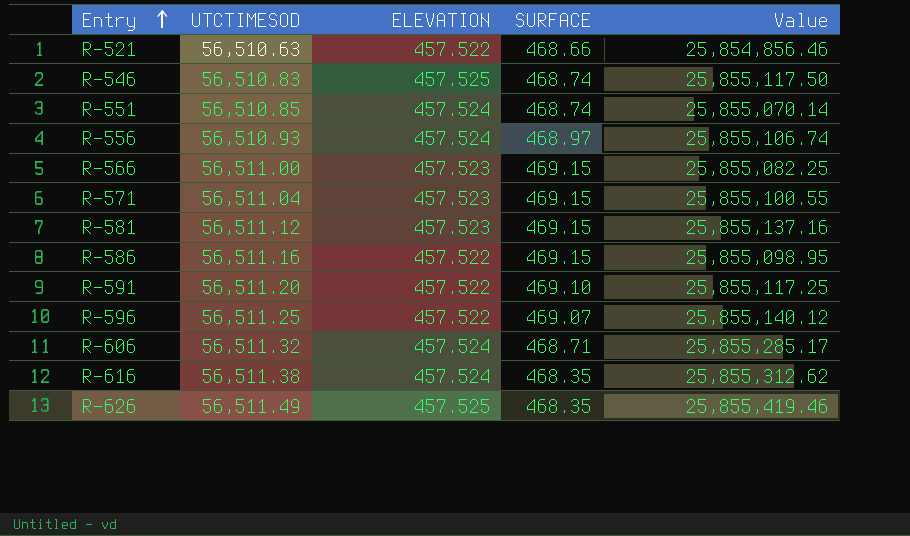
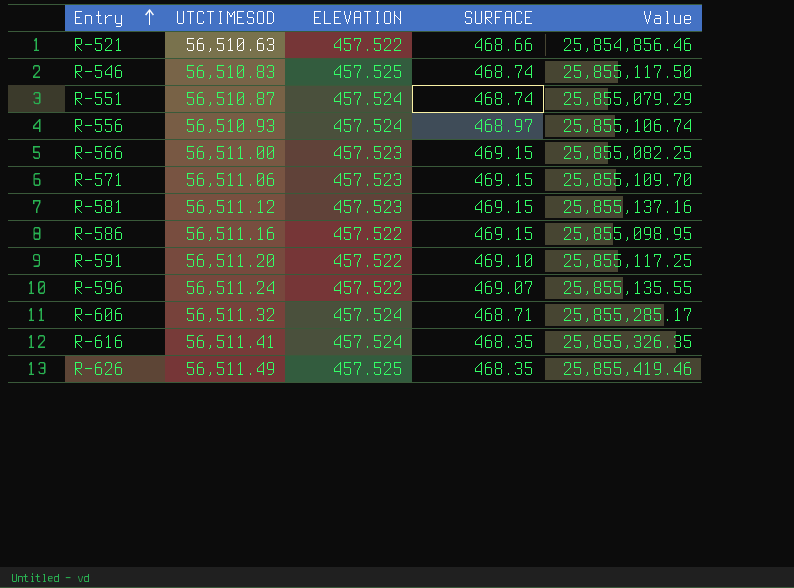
R-551 | UTCTIMESOD: 56,510.85 -> 56,510.87
R-551 | Value: 25,855,070.14 -> 25,855,079.29
R-571 | UTCTIMESOD: 56,511.04 -> 56,511.06
R-571 | Value: 25,855,100.55 -> 25,855,109.70
R-596 | UTCTIMESOD: 56,511.25 -> 56,511.24
R-596 | Value: 25,855,140.12 -> 25,855,135.55
R-616 | UTCTIMESOD: 56,511.38 -> 56,511.41
R-616 | Value: 25,855,312.62 -> 25,855,326.35

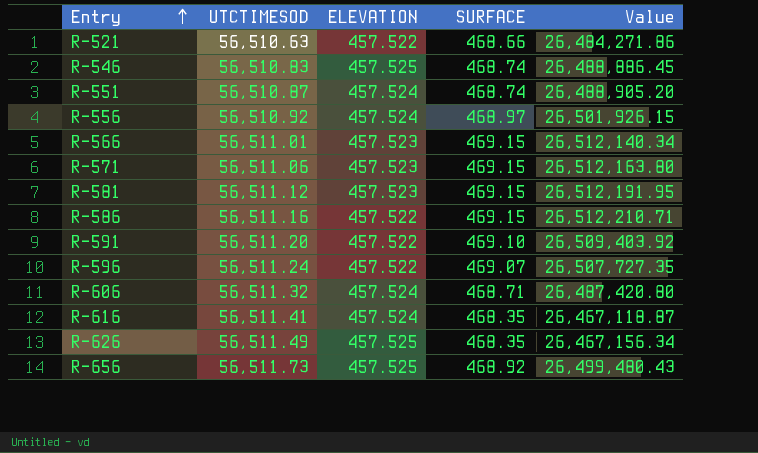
column Value | formula: [UTCTIMESOD] * [ELEVATION] -> [UTCTIMESOD] * [SURFACE]
R-556 | UTCTIMESOD: 56,510.93 -> 56,510.92
R-566 | UTCTIMESOD: 56,511.00 -> 56,511.01
row R-656: none -> 56,511.73 | 457.525 | 468.92 | 26,499,480.43

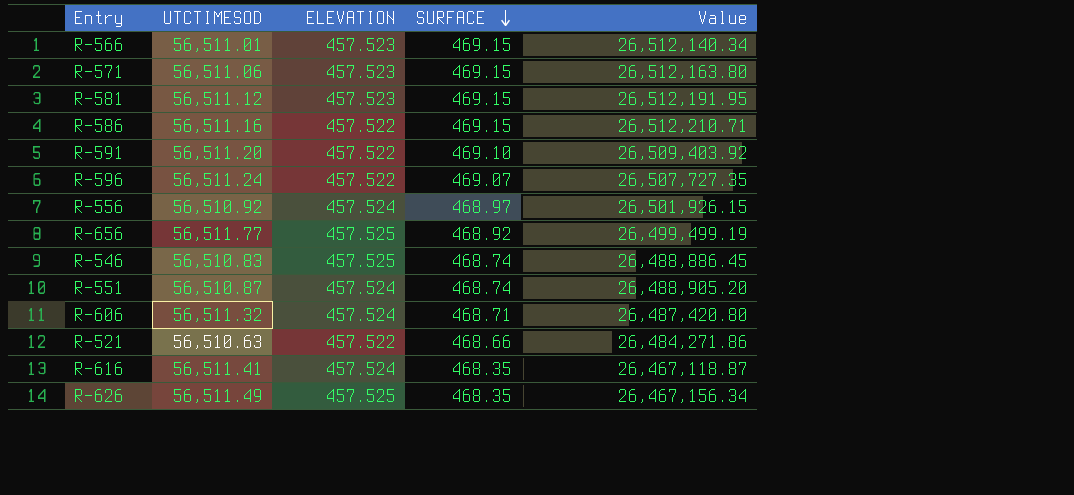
row order: Entry ascending -> SURFACE descending
R-656 | UTCTIMESOD: 56,511.73 -> 56,511.77
R-656 | Value: 26,499,480.43 -> 26,499,499.19

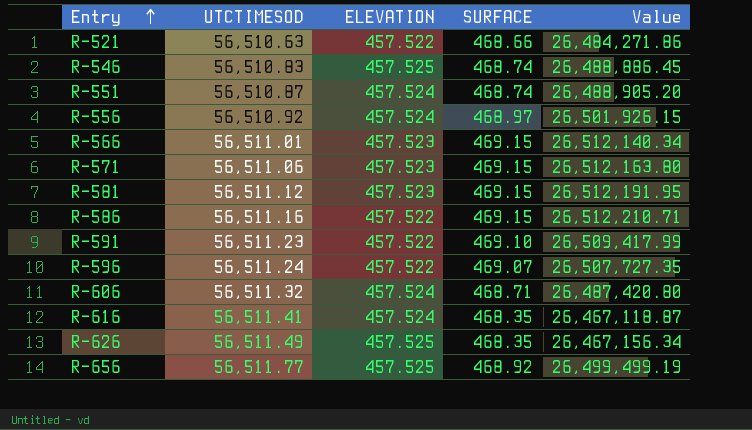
row order: SURFACE descending -> Entry ascending
R-591 | UTCTIMESOD: 56,511.20 -> 56,511.23
R-591 | Value: 26,509,403.92 -> 26,509,417.99

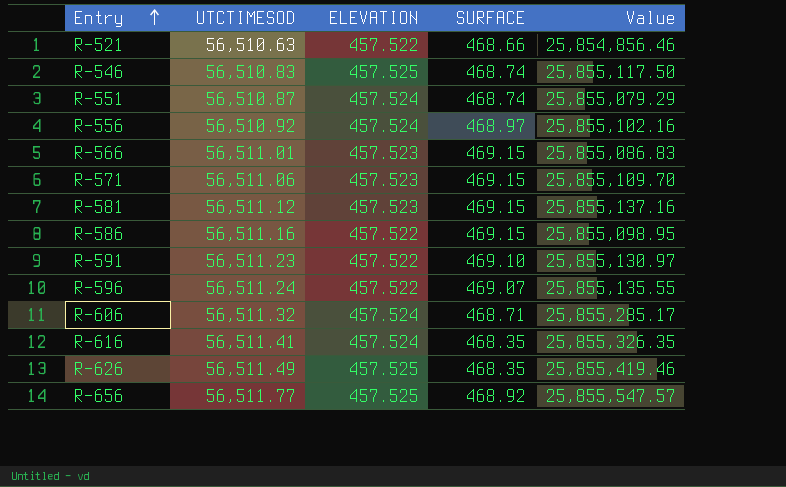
column Value | formula: [UTCTIMESOD] * [SURFACE] -> [UTCTIMESOD] * [ELEVATION]

